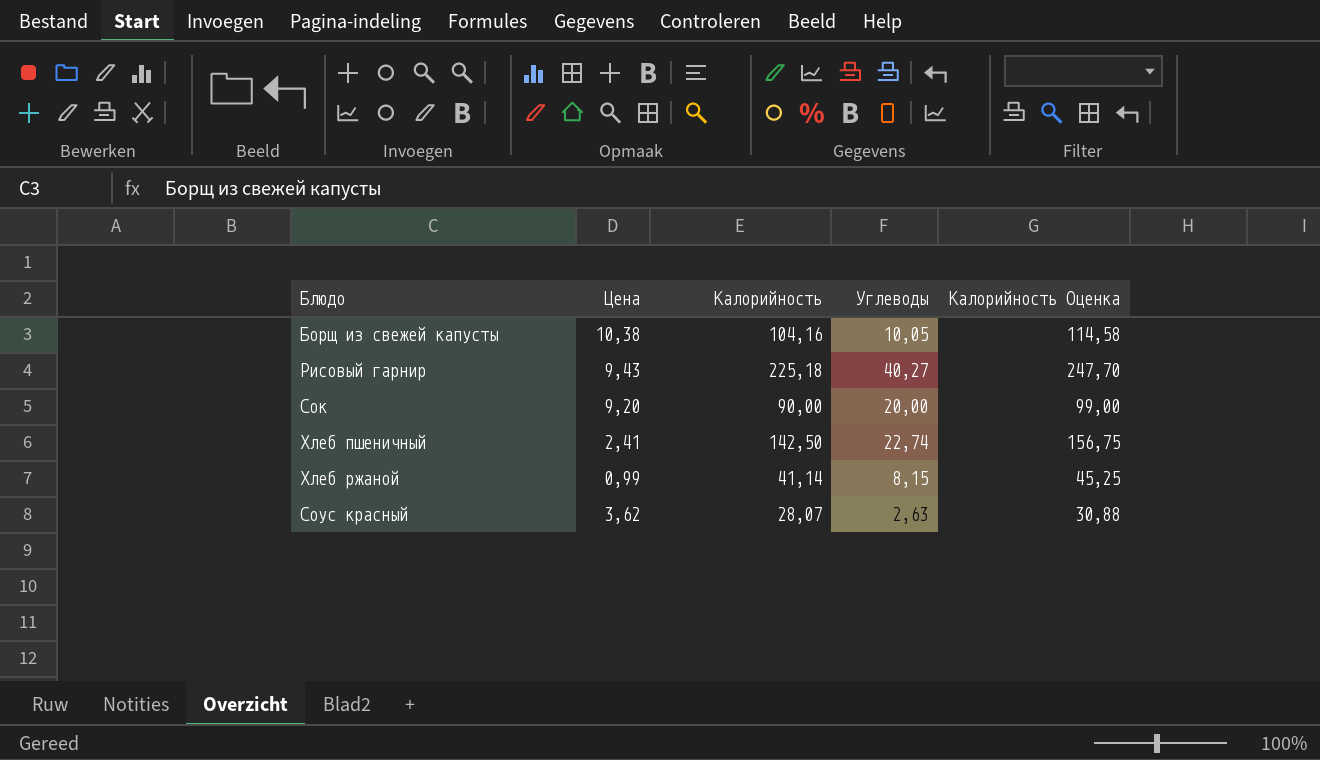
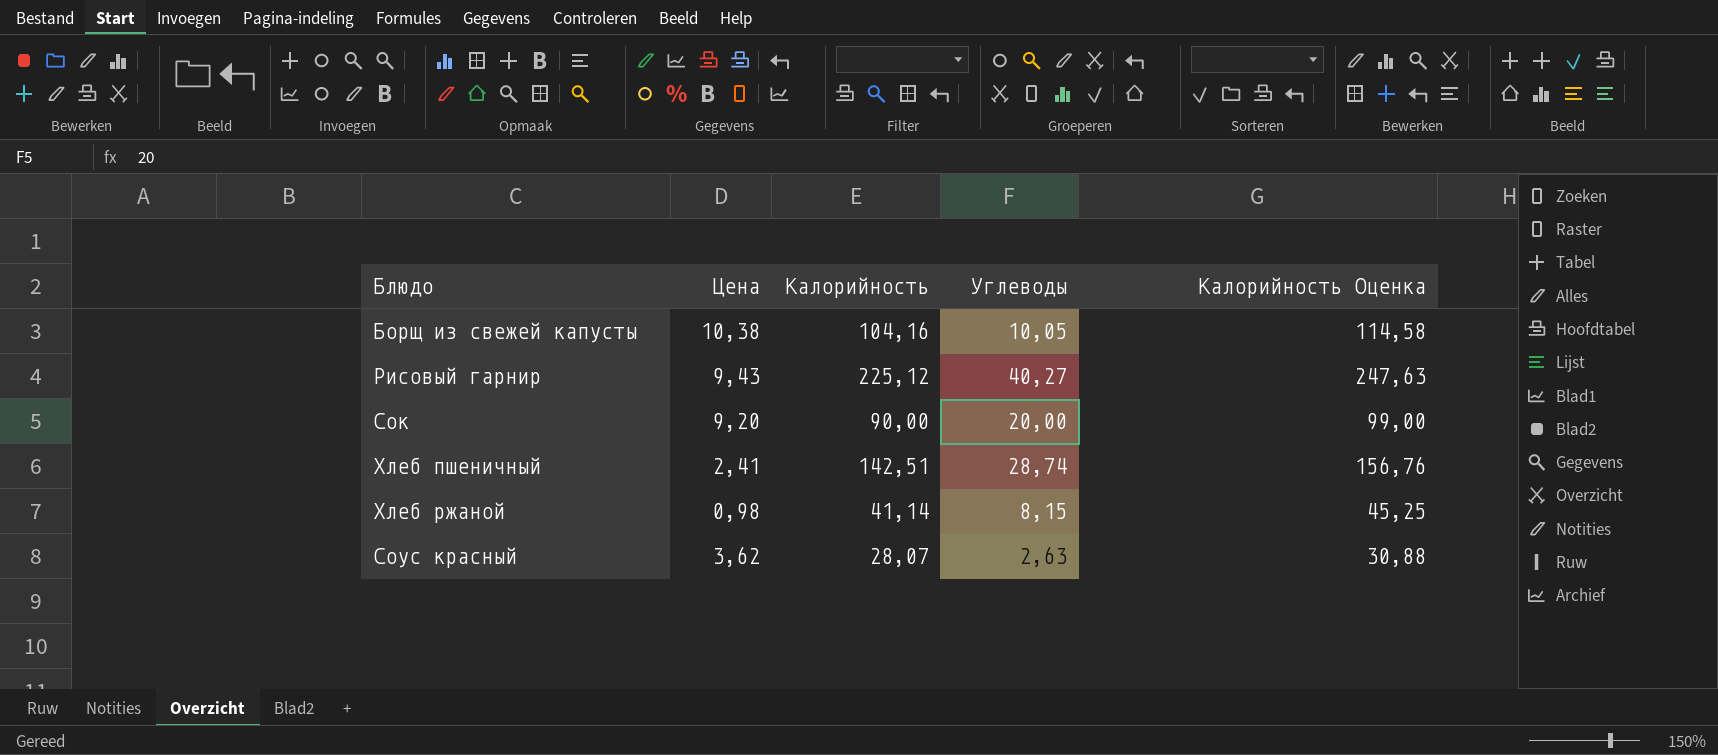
Рисовый гарнир | Калорийность: 225,18 -> 225,12
Рисовый гарнир | Калорийность Оценка: 247,70 -> 247,63
Хлеб пшеничный | Калорийность: 142,50 -> 142,51
Хлеб пшеничный | Углеводы: 22,74 -> 28,74
Хлеб пшеничный | Калорийность Оценка: 156,75 -> 156,76
Хлеб ржаной | Цена: 0,99 -> 0,98

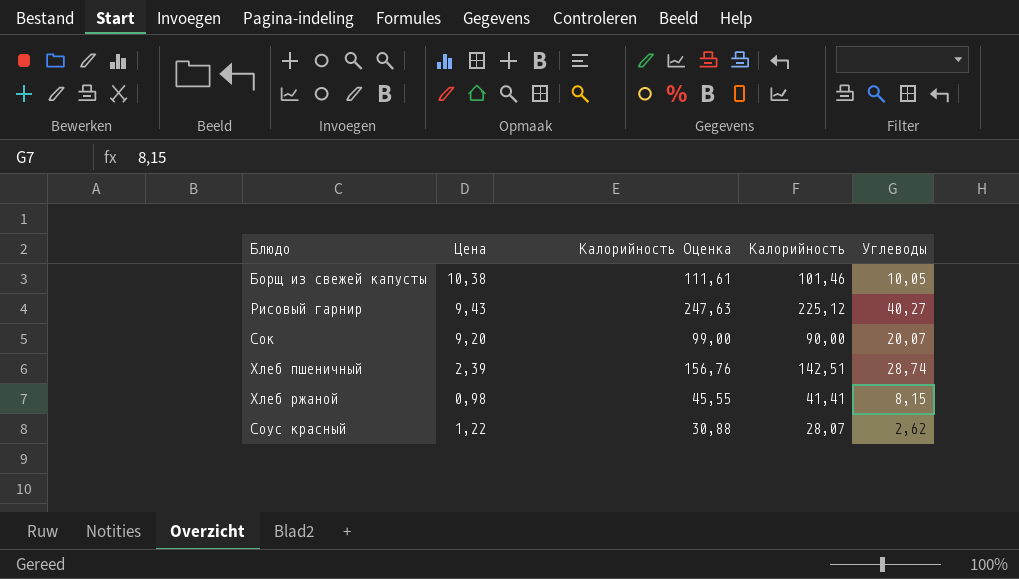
column Калорийность Оценка | position: 5 -> 3
Борщ из свежей капусты | Калорийность Оценка: 114,58 -> 111,61
Борщ из свежей капусты | Калорийность: 104,16 -> 101,46
Сок | Углеводы: 20,00 -> 20,07
Хлеб пшеничный | Цена: 2,41 -> 2,39
Хлеб ржаной | Калорийность Оценка: 45,25 -> 45,55
Хлеб ржаной | Калорийность: 41,14 -> 41,41
Соус красный | Цена: 3,62 -> 1,22
Соус красный | Углеводы: 2,63 -> 2,62

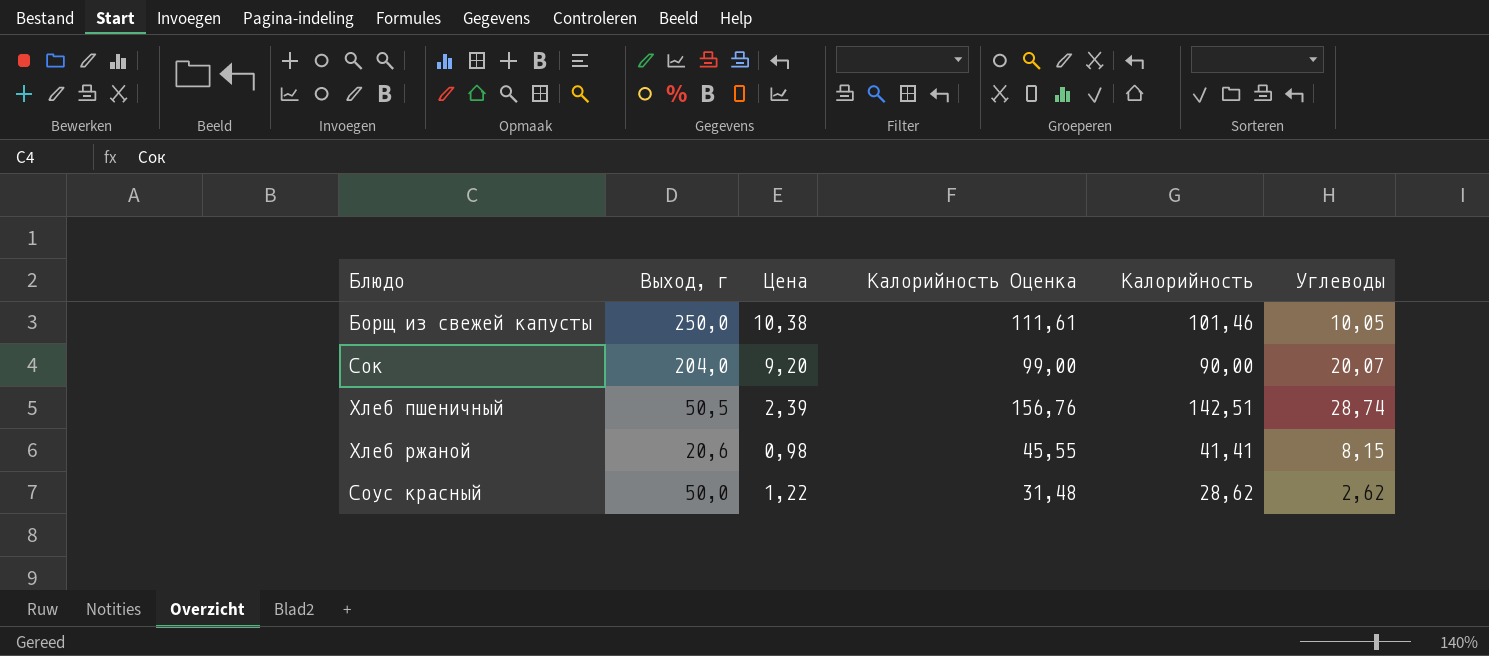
column Выход, г | position: none -> 2
row Рисовый гарнир: 9,43 | 247,63 | 225,12 | 40,27 -> none
Соус красный | Калорийность Оценка: 30,88 -> 31,48
Соус красный | Калорийность: 28,07 -> 28,62

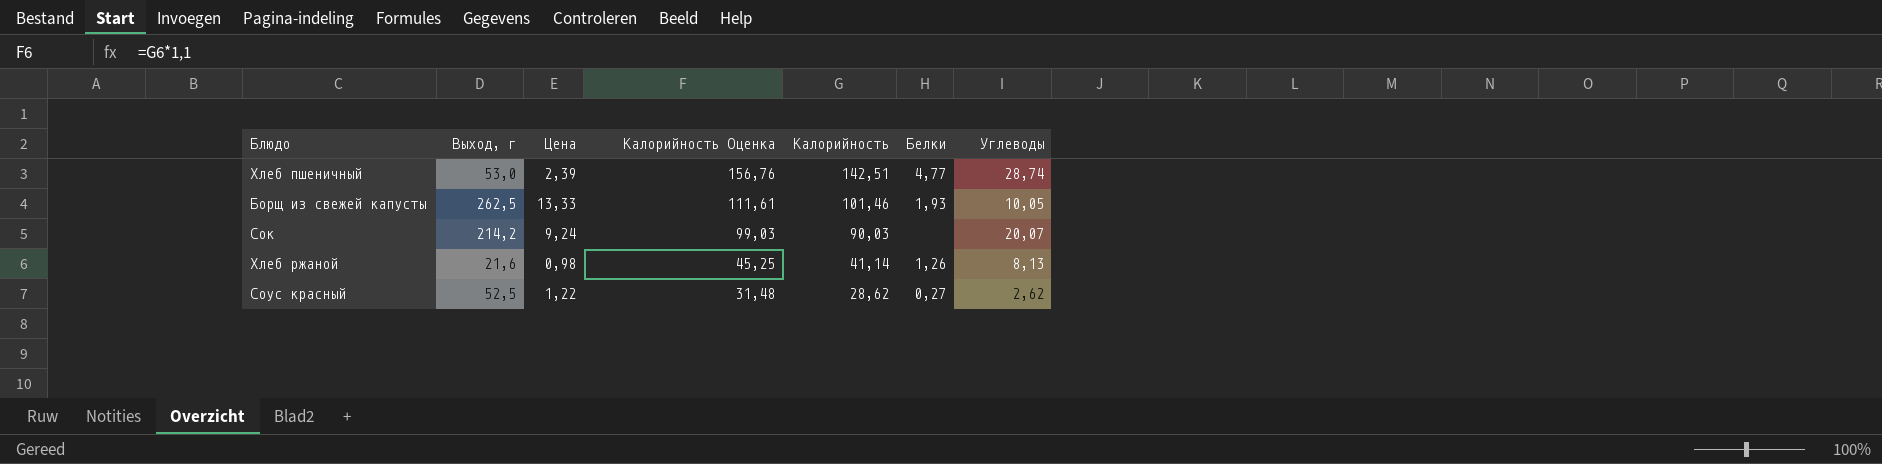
row order: none -> Калорийность Оценка descending
column Белки | position: none -> 6
Хлеб пшеничный | Выход, г: 50,5 -> 53,0
Борщ из свежей капусты | Выход, г: 250,0 -> 262,5
Борщ из свежей капусты | Цена: 10,38 -> 13,33
Сок | Выход, г: 204,0 -> 214,2
Сок | Цена: 9,20 -> 9,24
Сок | Калорийность Оценка: 99,00 -> 99,03
Сок | Калорийность: 90,00 -> 90,03
Хлеб ржаной | Выход, г: 20,6 -> 21,6
Хлеб ржаной | Калорийность Оценка: 45,55 -> 45,25
Хлеб ржаной | Калорийность: 41,41 -> 41,14
Хлеб ржаной | Углеводы: 8,15 -> 8,13
Соус красный | Выход, г: 50,0 -> 52,5

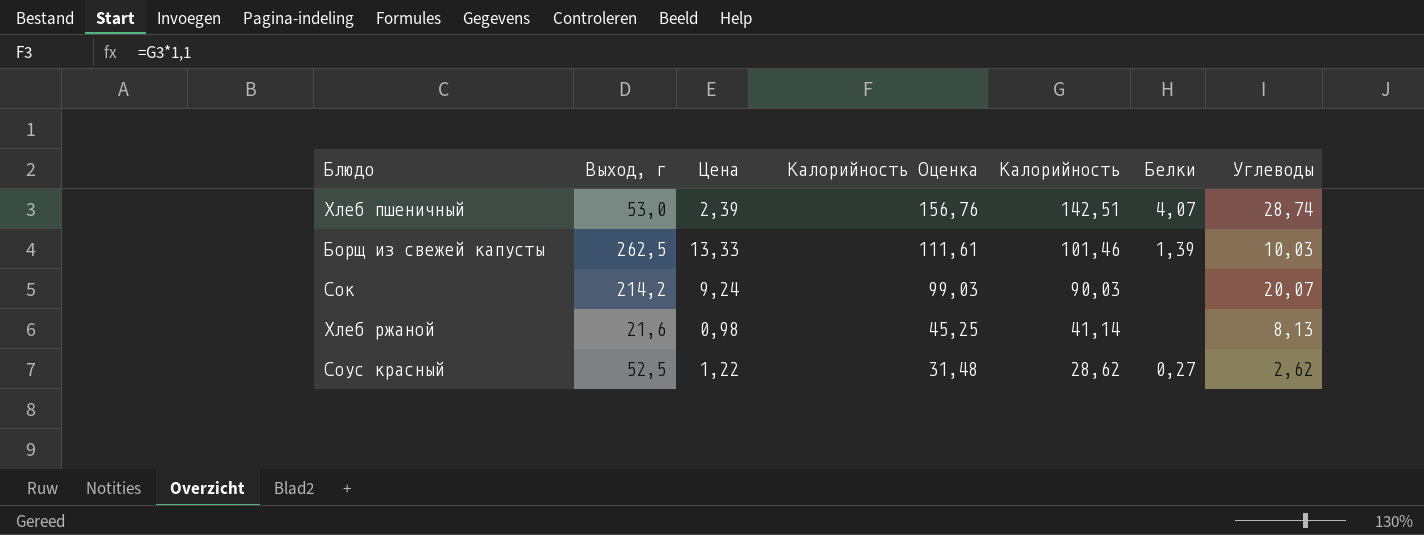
Хлеб пшеничный | Белки: 4,77 -> 4,07
Борщ из свежей капусты | Белки: 1,93 -> 1,39
Борщ из свежей капусты | Углеводы: 10,05 -> 10,03
Хлеб ржаной | Белки: 1,26 -> none

